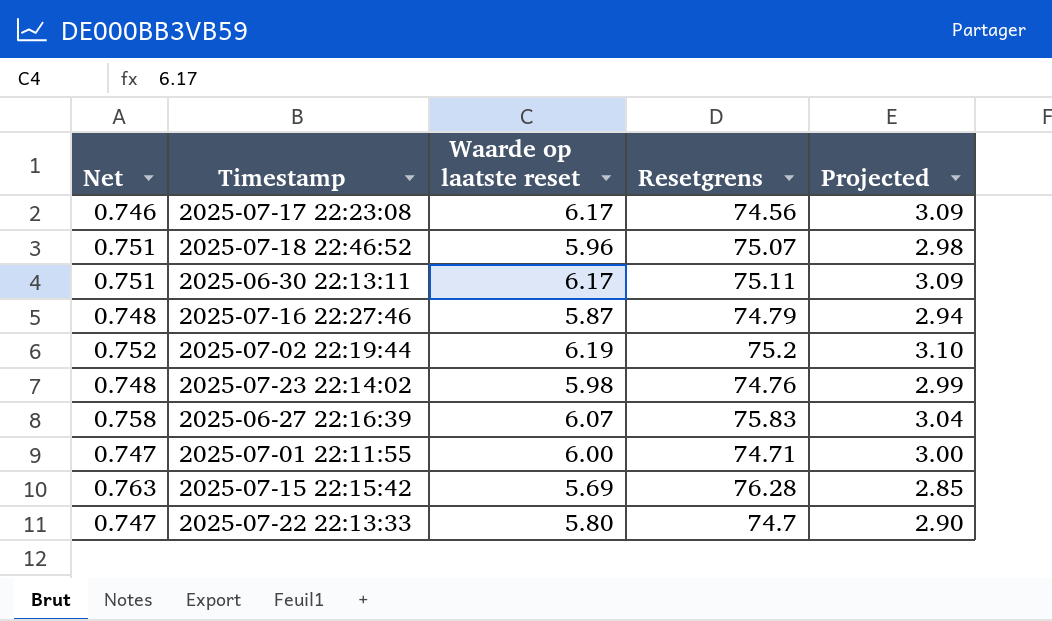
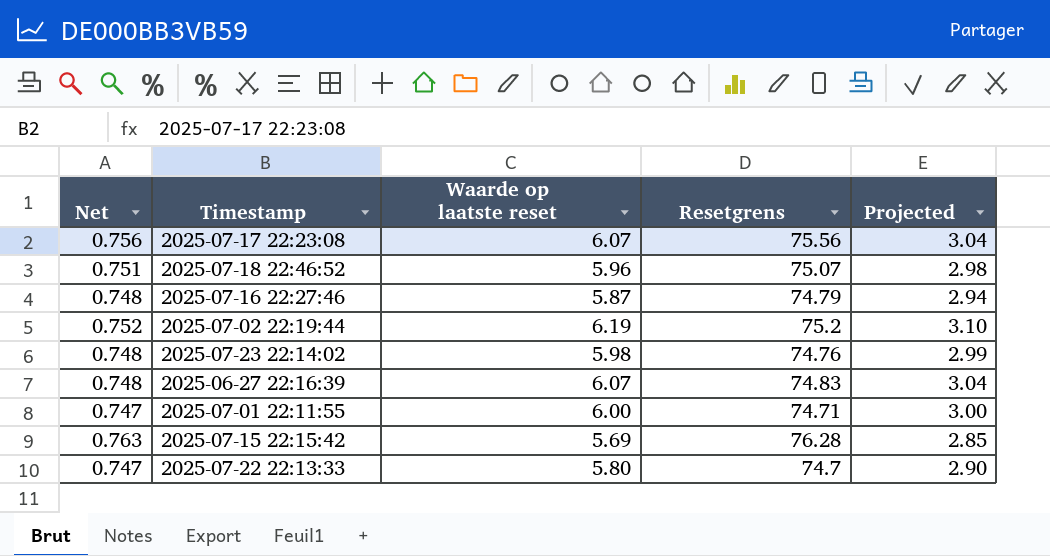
row 2025-06-30 22:13:11: 0.751 | 6.17 | 75.11 | 3.09 -> none
2025-07-17 22:23:08 | Net: 0.746 -> 0.756
2025-07-17 22:23:08 | Waarde op laatste reset: 6.17 -> 6.07
2025-07-17 22:23:08 | Resetgrens: 74.56 -> 75.56
2025-07-17 22:23:08 | Projected: 3.09 -> 3.04
2025-06-27 22:16:39 | Net: 0.758 -> 0.748
2025-06-27 22:16:39 | Resetgrens: 75.83 -> 74.83

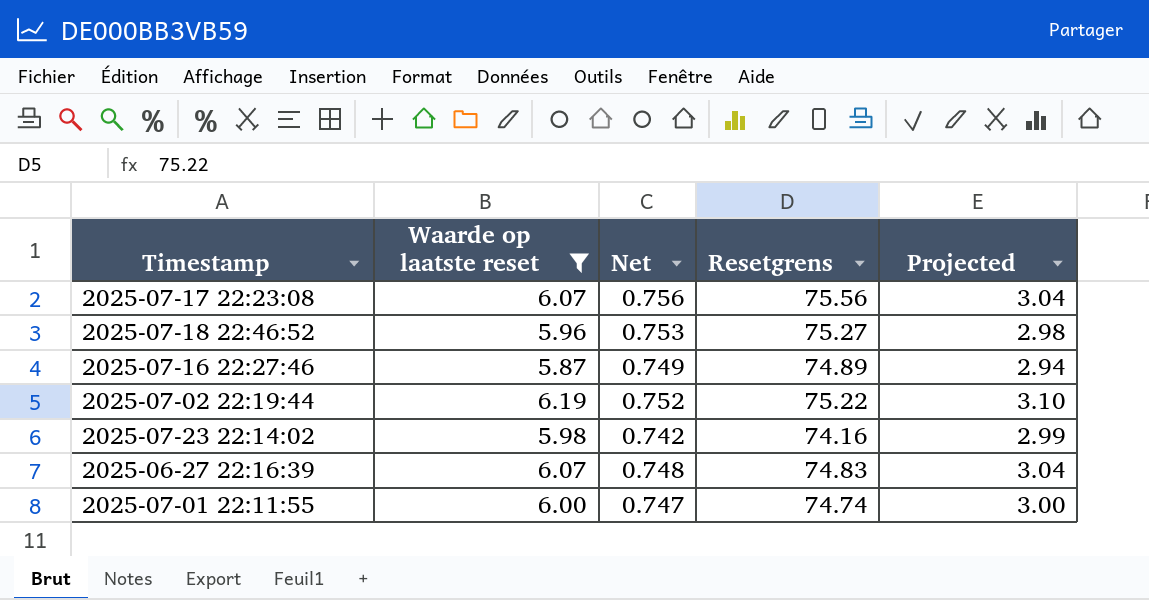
filter: none -> Waarde op laatste reset >= 5.87
column Net | position: 1 -> 3
2025-07-18 22:46:52 | Net: 0.751 -> 0.753
2025-07-18 22:46:52 | Resetgrens: 75.07 -> 75.27
2025-07-16 22:27:46 | Net: 0.748 -> 0.749
2025-07-16 22:27:46 | Resetgrens: 74.79 -> 74.89
2025-07-02 22:19:44 | Resetgrens: 75.2 -> 75.22
2025-07-23 22:14:02 | Net: 0.748 -> 0.742
2025-07-23 22:14:02 | Resetgrens: 74.76 -> 74.16
2025-07-01 22:11:55 | Resetgrens: 74.71 -> 74.74

